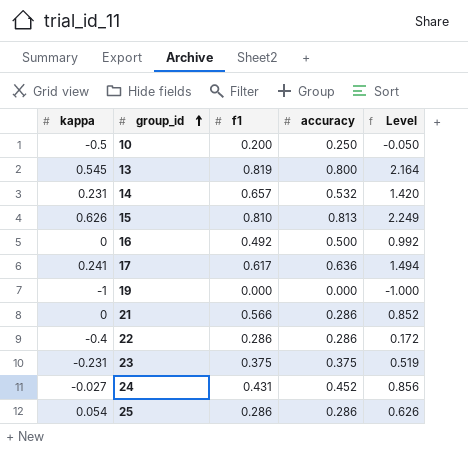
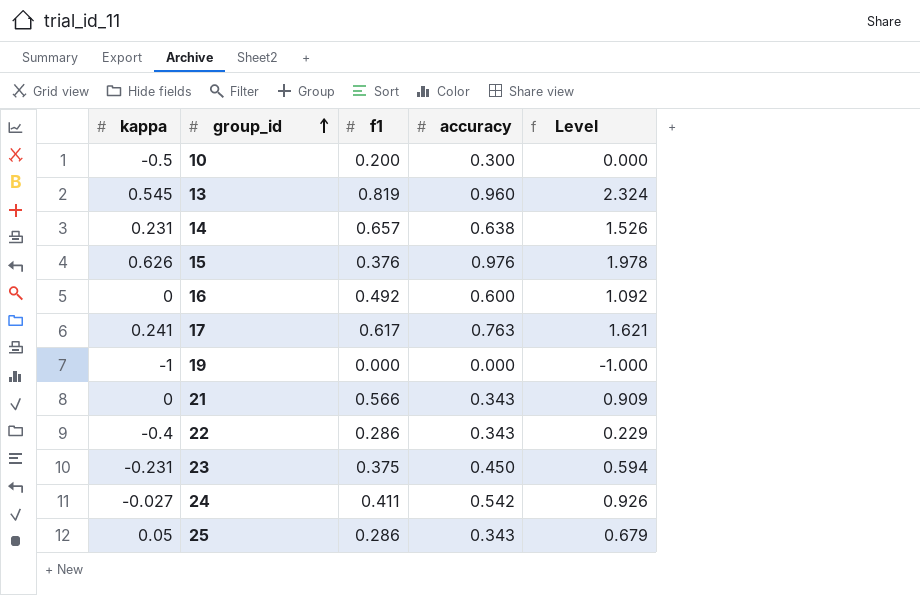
10 | accuracy: 0.250 -> 0.300
10 | Level: -0.050 -> 0.000
13 | accuracy: 0.800 -> 0.960
13 | Level: 2.164 -> 2.324
14 | accuracy: 0.532 -> 0.638
14 | Level: 1.420 -> 1.526
15 | f1: 0.810 -> 0.376
15 | accuracy: 0.813 -> 0.976
15 | Level: 2.249 -> 1.978
16 | accuracy: 0.500 -> 0.600
16 | Level: 0.992 -> 1.092
17 | accuracy: 0.636 -> 0.763
17 | Level: 1.494 -> 1.621
21 | accuracy: 0.286 -> 0.343
21 | Level: 0.852 -> 0.909
22 | accuracy: 0.286 -> 0.343
22 | Level: 0.172 -> 0.229
23 | accuracy: 0.375 -> 0.450
23 | Level: 0.519 -> 0.594
24 | f1: 0.431 -> 0.411
24 | accuracy: 0.452 -> 0.542
24 | Level: 0.856 -> 0.926
25 | kappa: 0.054 -> 0.05
25 | accuracy: 0.286 -> 0.343
25 | Level: 0.626 -> 0.679

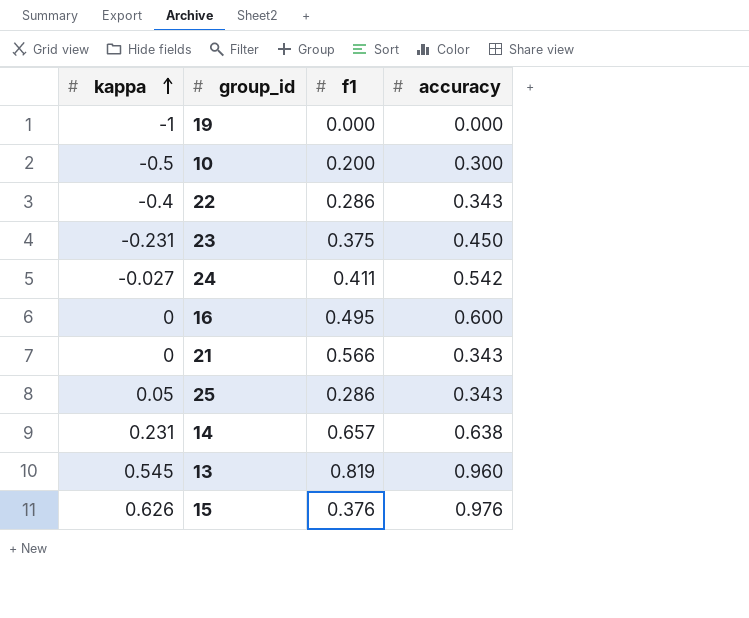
row order: group_id ascending -> kappa ascending
column Level | formula: [kappa] + [f1] + [accuracy] -> none
row 17: 0.241 | 0.617 | 0.763 | 1.621 -> none
16 | f1: 0.492 -> 0.495

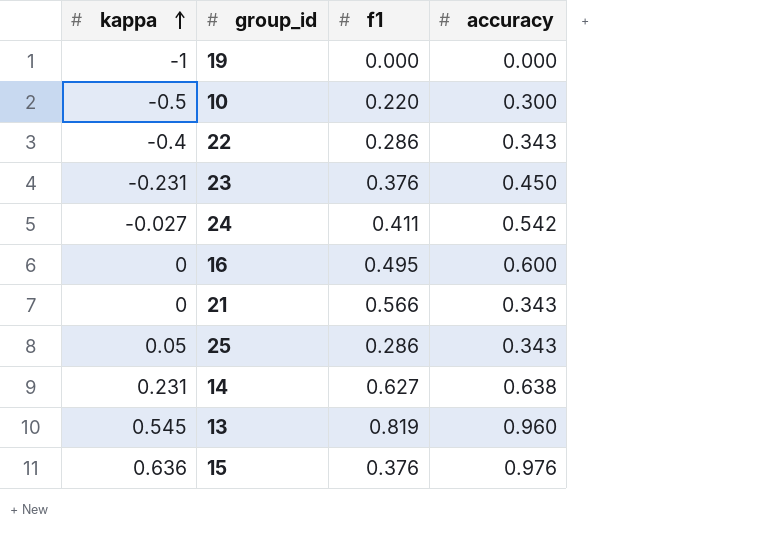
10 | f1: 0.200 -> 0.220
23 | f1: 0.375 -> 0.376
14 | f1: 0.657 -> 0.627
15 | kappa: 0.626 -> 0.636

